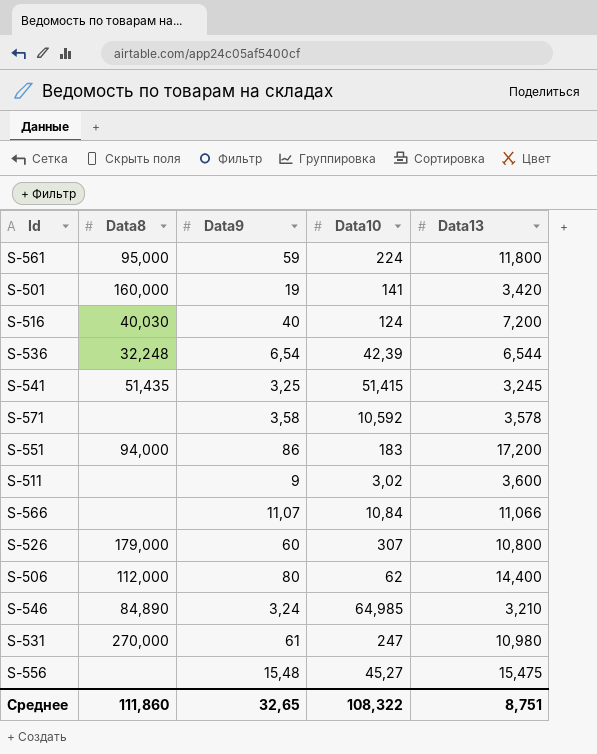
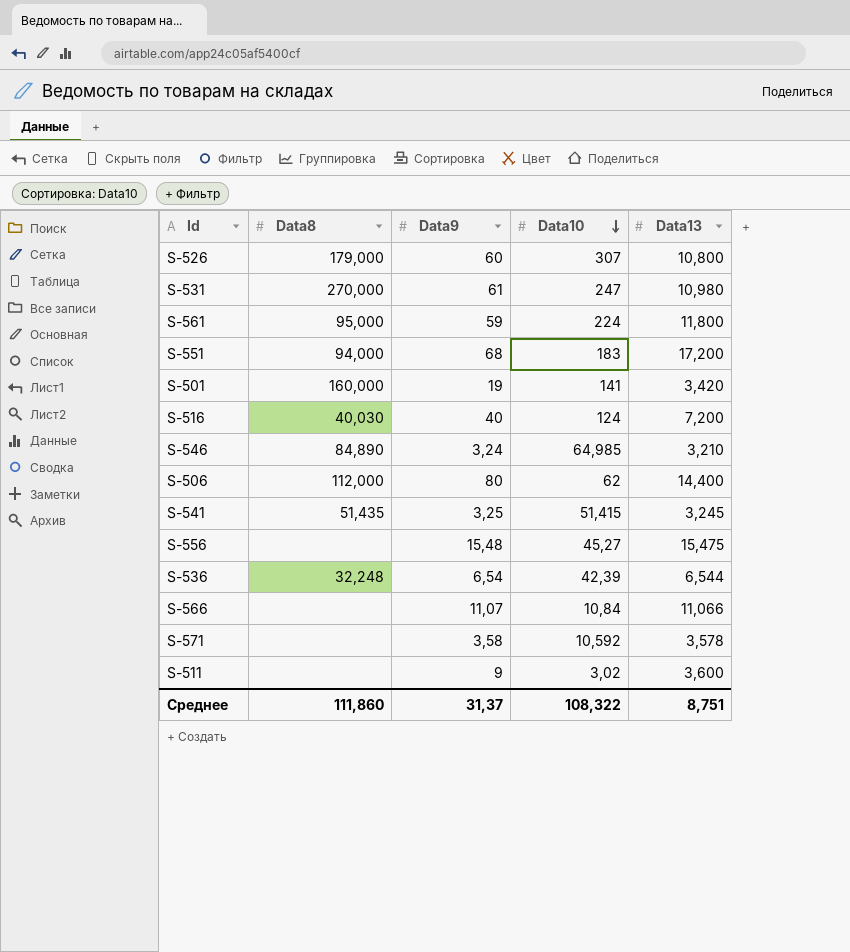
row order: none -> Data10 descending
S-551 | Data9: 86 -> 68
Среднее | Data9: 32,65 -> 31,37

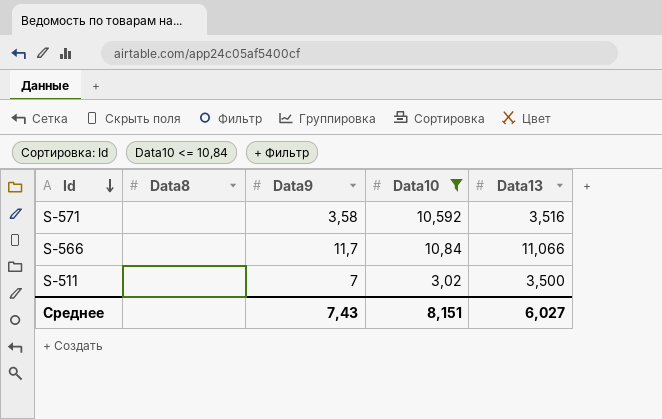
filter: none -> Data10 <= 10,84
row order: Data10 descending -> Id descending
S-571 | Data13: 3,578 -> 3,516
S-566 | Data9: 11,07 -> 11,7
S-511 | Data9: 9 -> 7
S-511 | Data13: 3,600 -> 3,500
Среднее | Data8: 111,860 -> none
Среднее | Data9: 31,37 -> 7,43
Среднее | Data10: 108,322 -> 8,151
Среднее | Data13: 8,751 -> 6,027

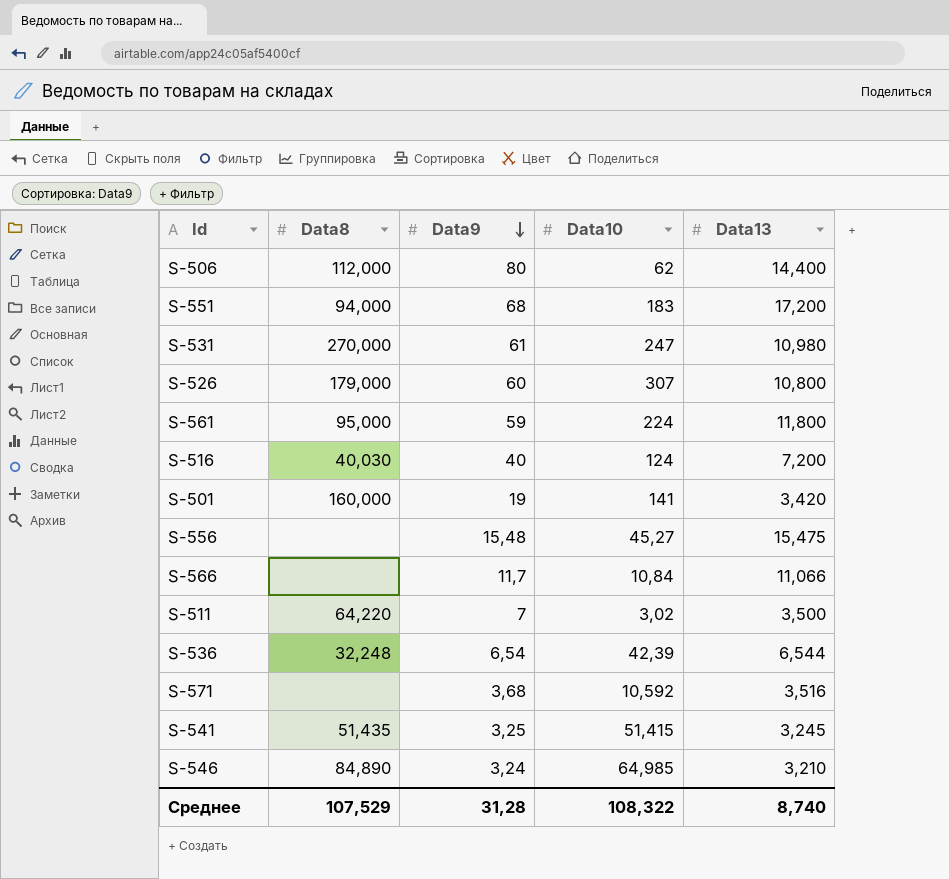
filter: Data10 <= 10,84 -> none
row order: Id descending -> Data9 descending
S-511 | Data8: none -> 64,220
S-571 | Data9: 3,58 -> 3,68
Среднее | Data8: none -> 107,529
Среднее | Data9: 7,43 -> 31,28
Среднее | Data10: 8,151 -> 108,322
Среднее | Data13: 6,027 -> 8,740

